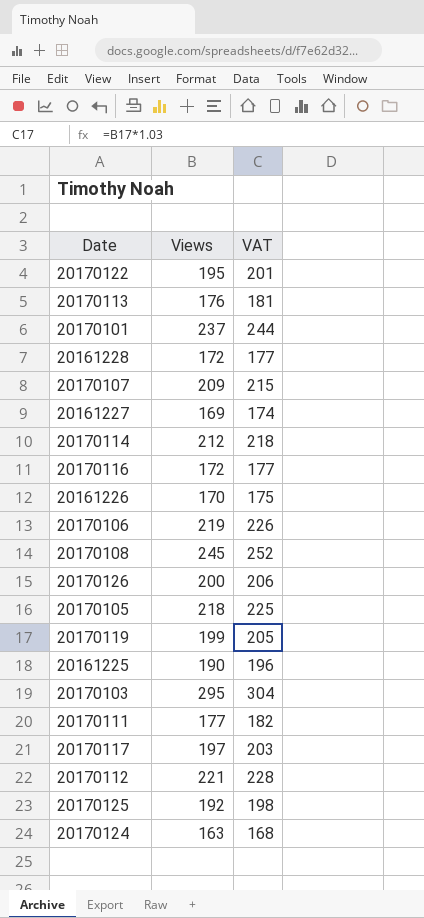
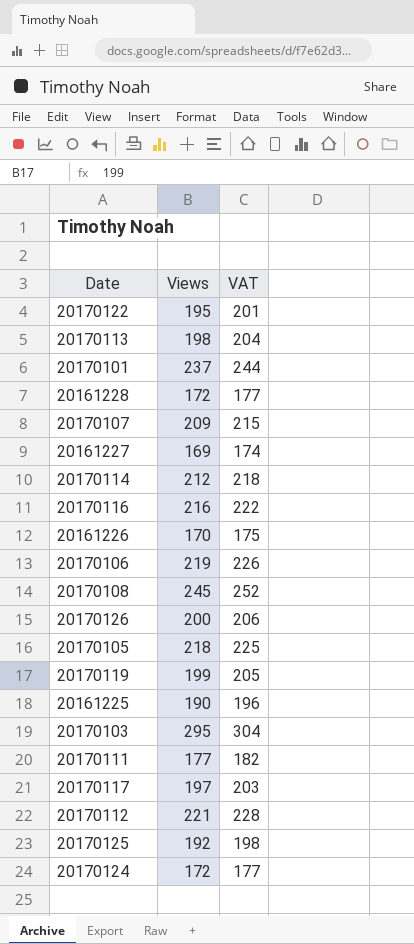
20170113 | Views: 176 -> 198
20170113 | VAT: 181 -> 204
20170116 | Views: 172 -> 216
20170116 | VAT: 177 -> 222
20170124 | Views: 163 -> 172
20170124 | VAT: 168 -> 177

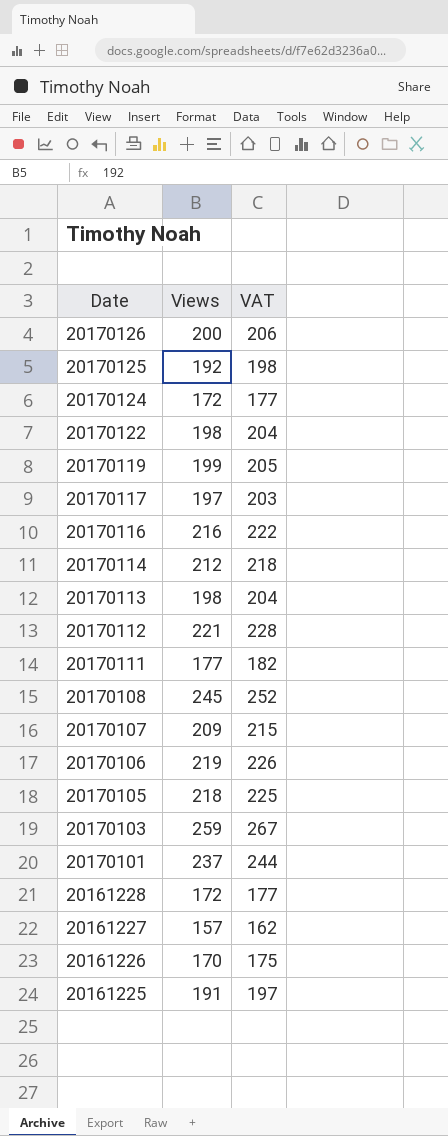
row order: none -> Date descending
20170122 | Views: 195 -> 198
20170122 | VAT: 201 -> 204
20170103 | Views: 295 -> 259
20170103 | VAT: 304 -> 267
20161227 | Views: 169 -> 157
20161227 | VAT: 174 -> 162
20161225 | Views: 190 -> 191
20161225 | VAT: 196 -> 197

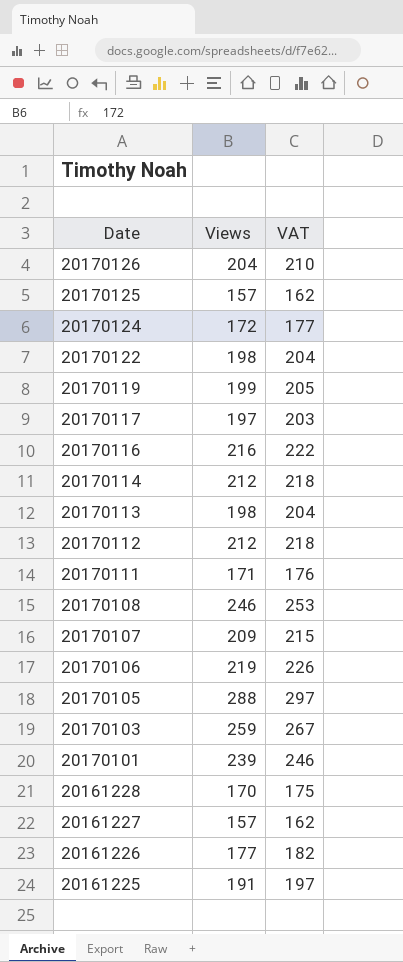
20170126 | Views: 200 -> 204
20170126 | VAT: 206 -> 210
20170125 | Views: 192 -> 157
20170125 | VAT: 198 -> 162
20170112 | Views: 221 -> 212
20170112 | VAT: 228 -> 218
20170111 | Views: 177 -> 171
20170111 | VAT: 182 -> 176
20170108 | Views: 245 -> 246
20170108 | VAT: 252 -> 253
20170105 | Views: 218 -> 288
20170105 | VAT: 225 -> 297
20170101 | Views: 237 -> 239
20170101 | VAT: 244 -> 246
20161228 | Views: 172 -> 170
20161228 | VAT: 177 -> 175
20161226 | Views: 170 -> 177
20161226 | VAT: 175 -> 182

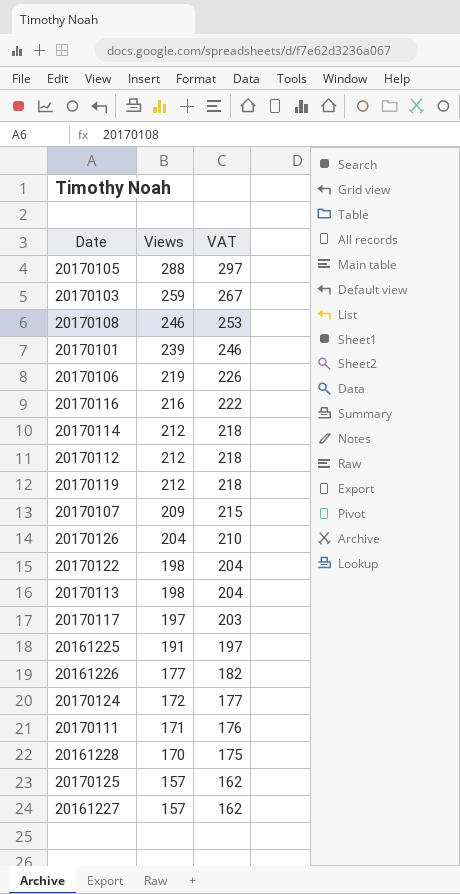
row order: Date descending -> Views descending
20170119 | Views: 199 -> 212
20170119 | VAT: 205 -> 218

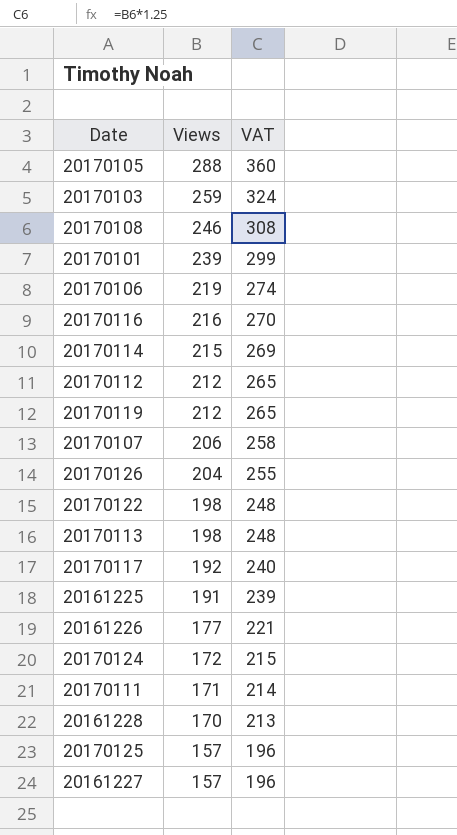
column VAT | formula: [Views] * 1.03 -> [Views] * 1.25
20170114 | Views: 212 -> 215
20170107 | Views: 209 -> 206
20170117 | Views: 197 -> 192

